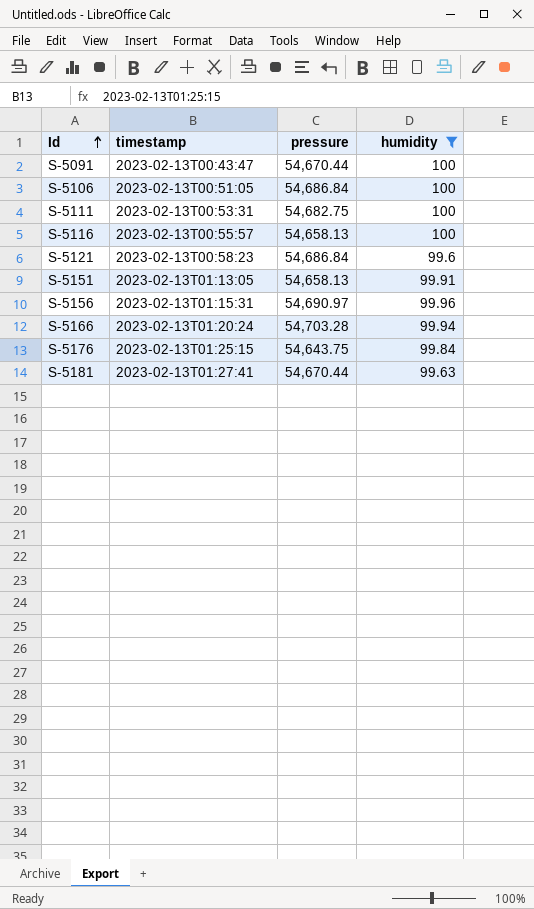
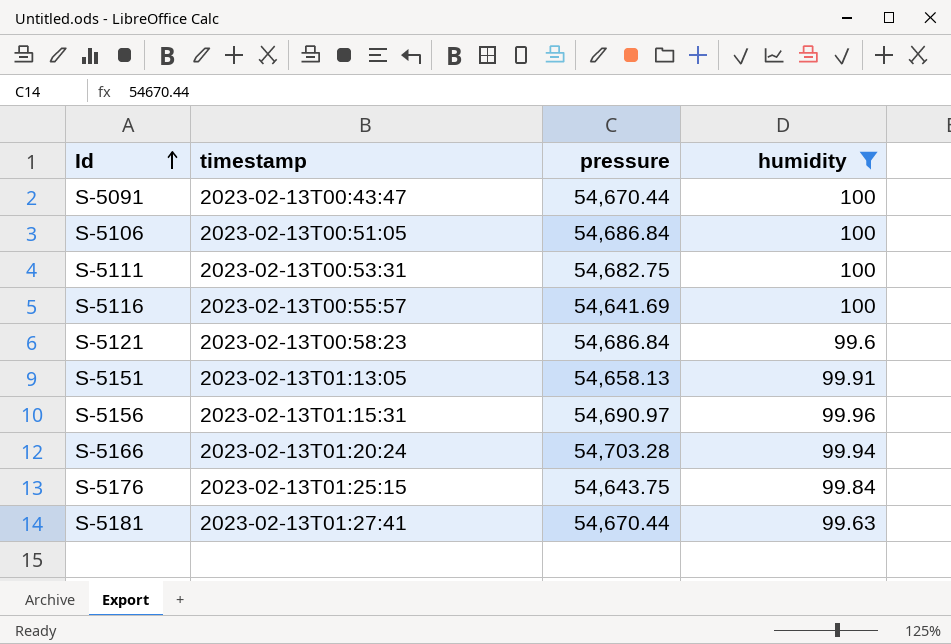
S-5116 | pressure: 54,658.13 -> 54,641.69

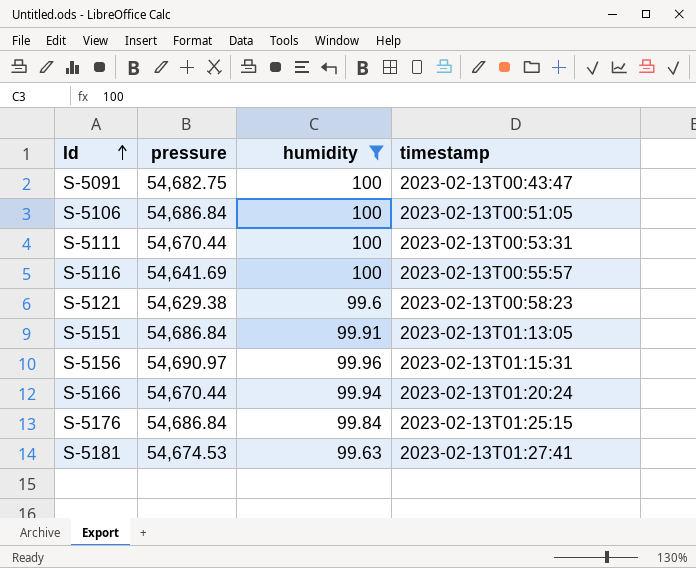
column timestamp | position: 2 -> 4
S-5091 | pressure: 54,670.44 -> 54,682.75
S-5111 | pressure: 54,682.75 -> 54,670.44
S-5121 | pressure: 54,686.84 -> 54,629.38
S-5151 | pressure: 54,658.13 -> 54,686.84
S-5166 | pressure: 54,703.28 -> 54,670.44
S-5176 | pressure: 54,643.75 -> 54,686.84
S-5181 | pressure: 54,670.44 -> 54,674.53

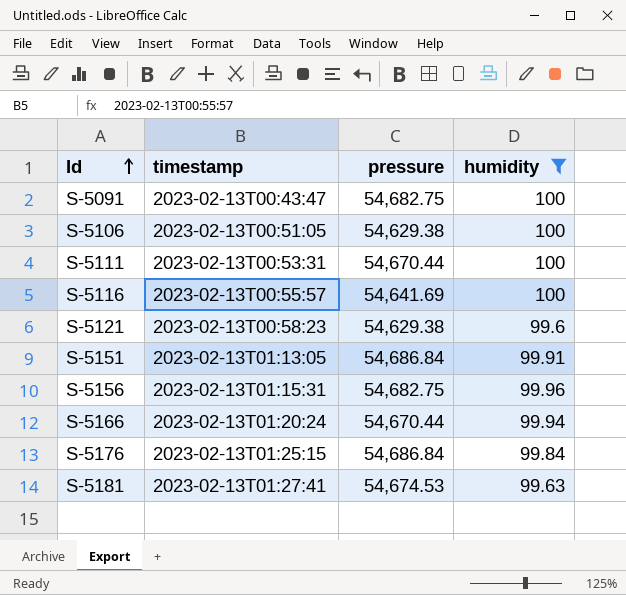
column timestamp | position: 4 -> 2
S-5106 | pressure: 54,686.84 -> 54,629.38
S-5156 | pressure: 54,690.97 -> 54,682.75

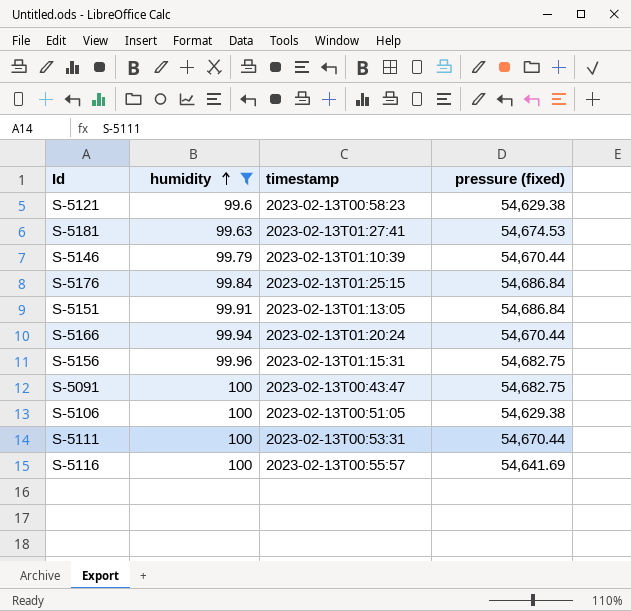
row order: Id ascending -> humidity ascending
column humidity | position: 4 -> 2
column name: pressure -> pressure (fixed)
row S-5146: none -> 99.79 | 2023-02-13T01:10:39 | 54,670.44

